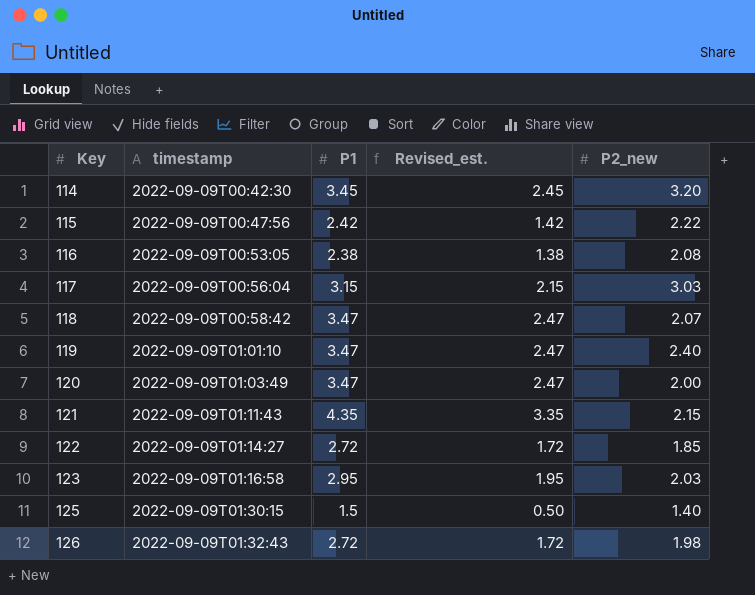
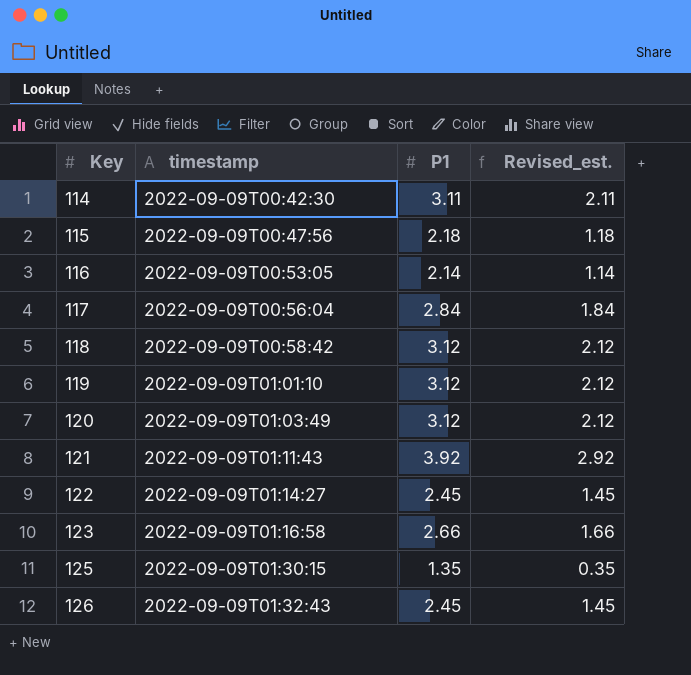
column P2_new | position: 5 -> none
114 | P1: 3.45 -> 3.11
114 | Revised_est.: 2.45 -> 2.11
115 | P1: 2.42 -> 2.18
115 | Revised_est.: 1.42 -> 1.18
116 | P1: 2.38 -> 2.14
116 | Revised_est.: 1.38 -> 1.14
117 | P1: 3.15 -> 2.84
117 | Revised_est.: 2.15 -> 1.84
118 | P1: 3.47 -> 3.12
118 | Revised_est.: 2.47 -> 2.12
119 | P1: 3.47 -> 3.12
119 | Revised_est.: 2.47 -> 2.12
120 | P1: 3.47 -> 3.12
120 | Revised_est.: 2.47 -> 2.12
121 | P1: 4.35 -> 3.92
121 | Revised_est.: 3.35 -> 2.92
122 | P1: 2.72 -> 2.45
122 | Revised_est.: 1.72 -> 1.45
123 | P1: 2.95 -> 2.66
123 | Revised_est.: 1.95 -> 1.66
125 | P1: 1.5 -> 1.35
125 | Revised_est.: 0.50 -> 0.35
126 | P1: 2.72 -> 2.45
126 | Revised_est.: 1.72 -> 1.45

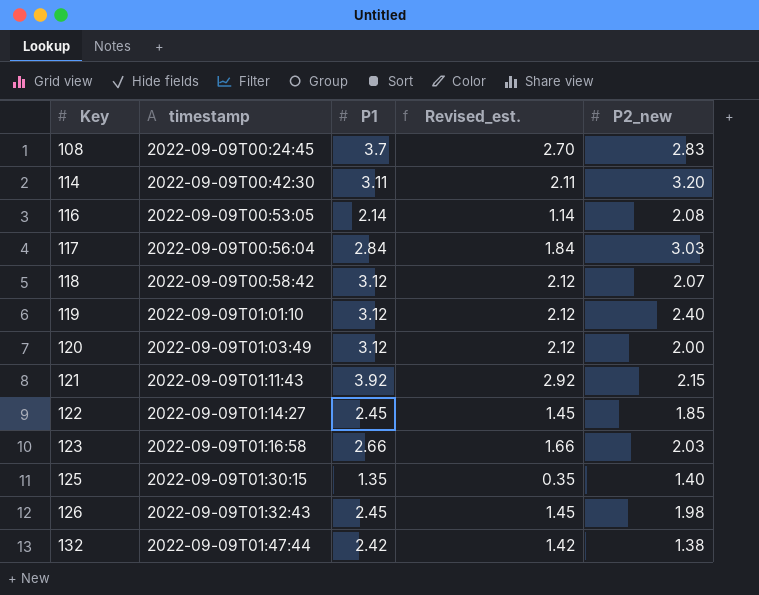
column P2_new | position: none -> 5
row 115: 2022-09-09T00:47:56 | 2.18 | 1.18 -> none
row 108: none -> 2022-09-09T00:24:45 | 3.7 | 2.70 | 2.83
row 132: none -> 2022-09-09T01:47:44 | 2.42 | 1.42 | 1.38

